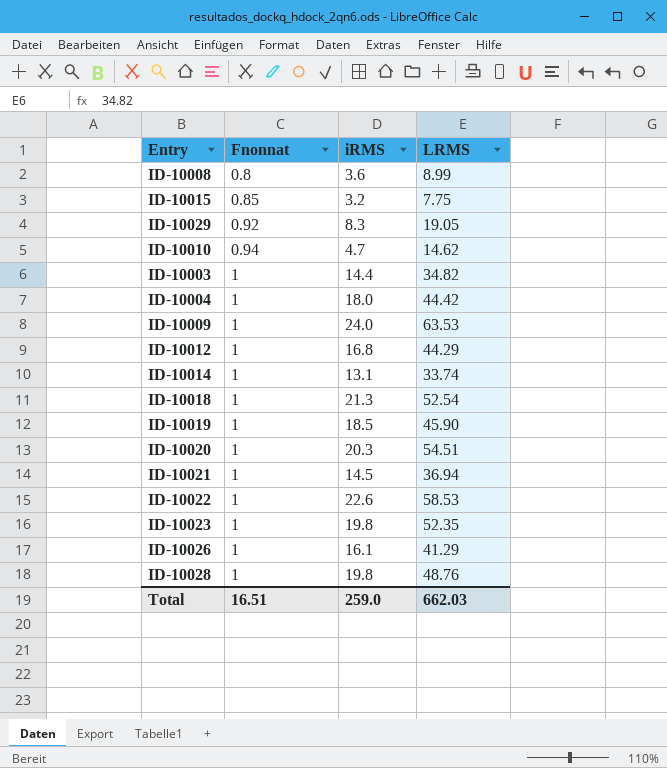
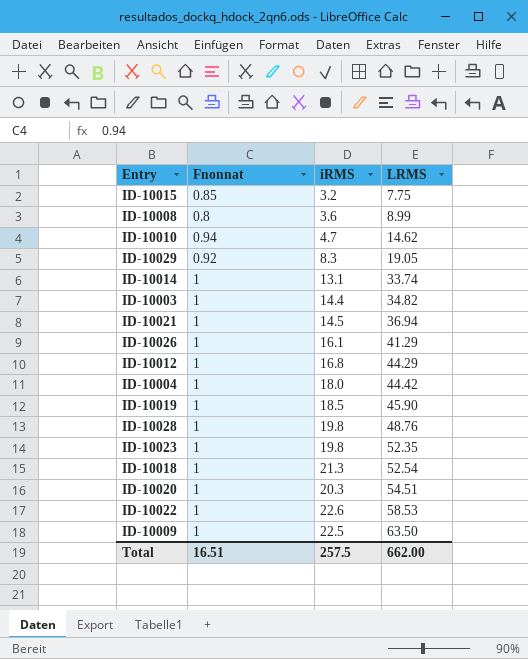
row order: Fnonnat ascending -> LRMS ascending
ID-10009 | iRMS: 24.0 -> 22.5
ID-10009 | LRMS: 63.53 -> 63.50
Total | iRMS: 259.0 -> 257.5
Total | LRMS: 662.03 -> 662.00

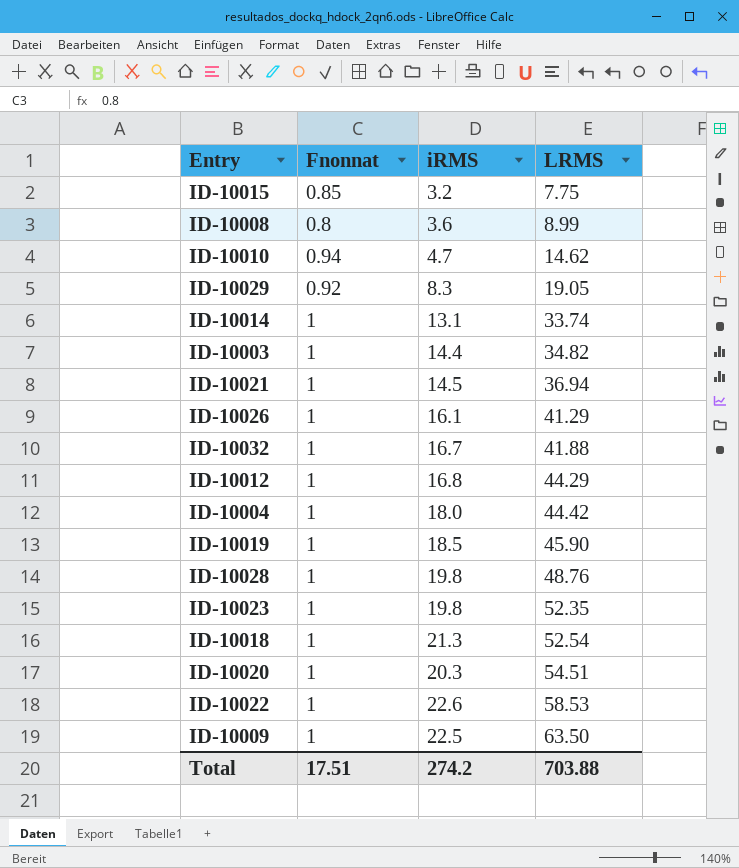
row ID-10032: none -> 1 | 16.7 | 41.88
Total | Fnonnat: 16.51 -> 17.51
Total | iRMS: 257.5 -> 274.2
Total | LRMS: 662.00 -> 703.88

